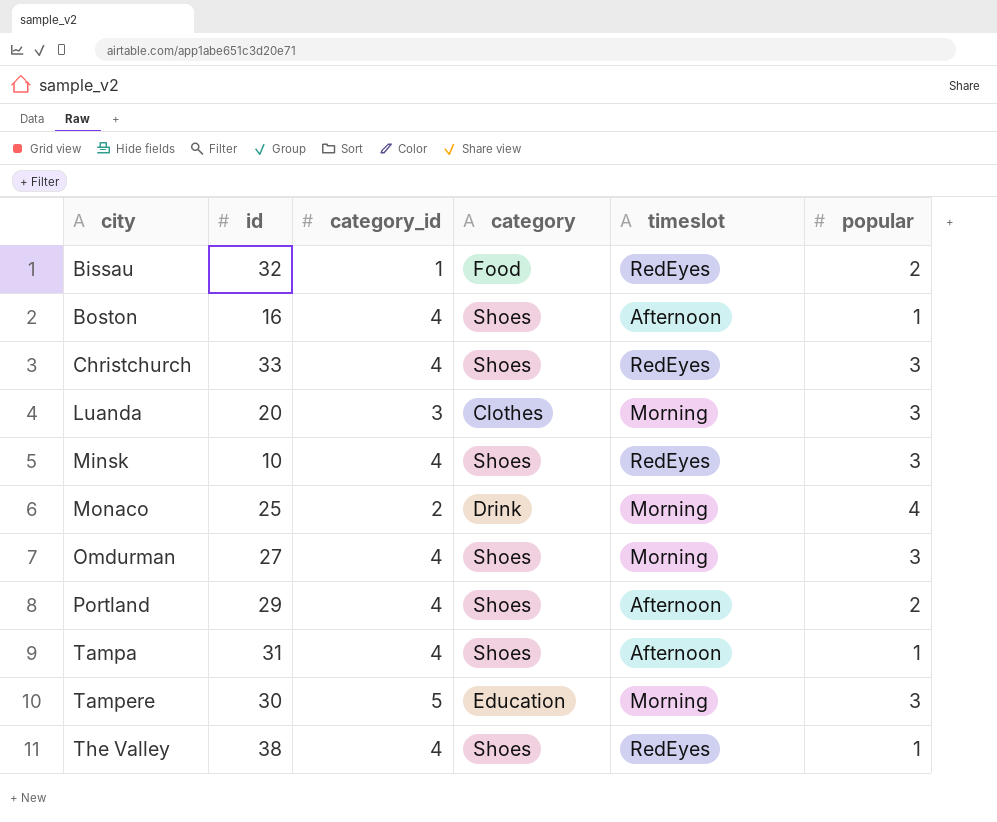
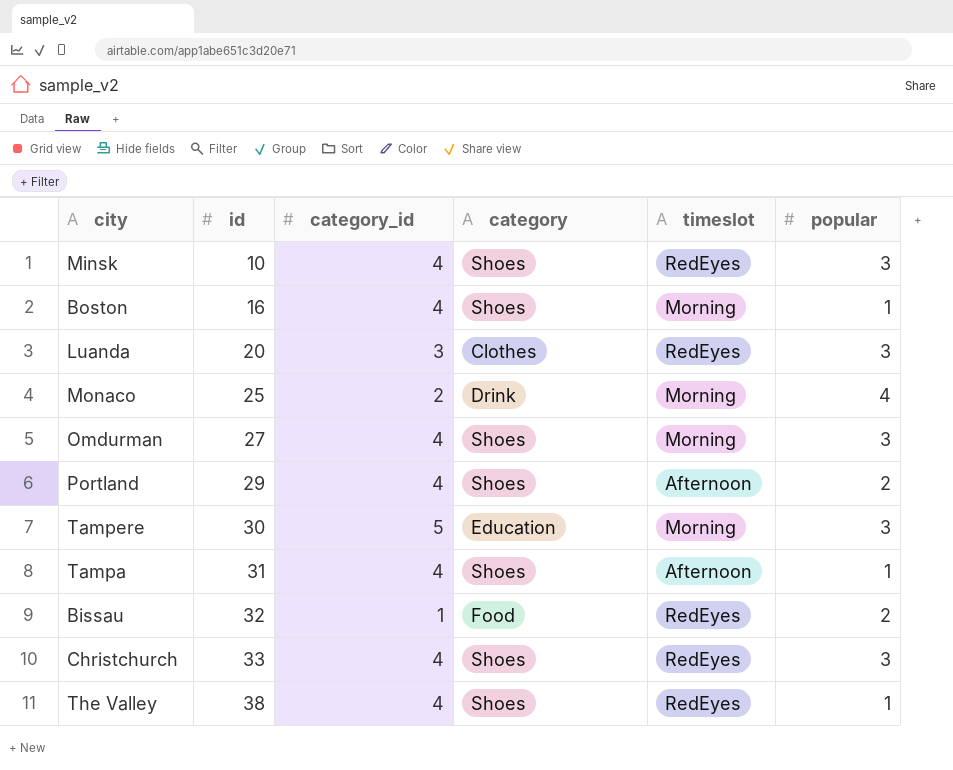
row order: city ascending -> id ascending
Boston | timeslot: Afternoon -> Morning
Luanda | timeslot: Morning -> RedEyes

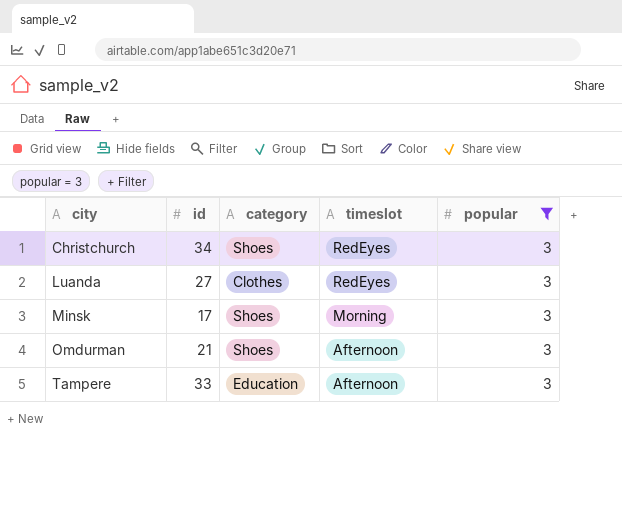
filter: none -> popular = 3
row order: id ascending -> city ascending
column category_id | position: 3 -> none
Christchurch | id: 33 -> 34
Luanda | id: 20 -> 27
Minsk | id: 10 -> 17
Minsk | timeslot: RedEyes -> Morning
Omdurman | id: 27 -> 21
Omdurman | timeslot: Morning -> Afternoon
Tampere | id: 30 -> 33
Tampere | timeslot: Morning -> Afternoon

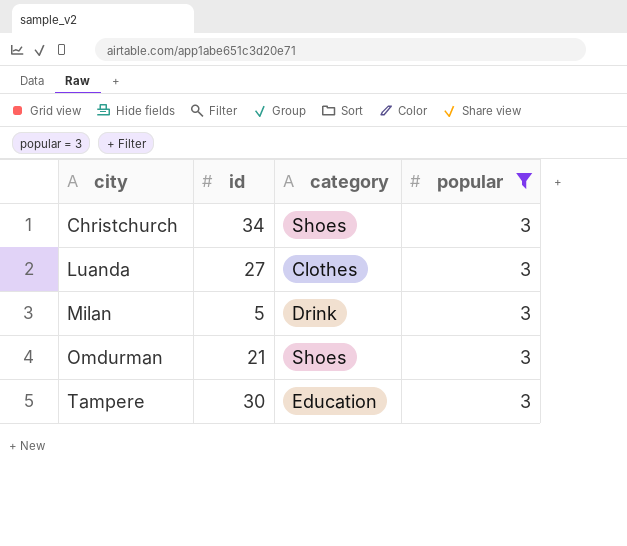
column timeslot | position: 4 -> none
row Minsk: 17 | Shoes | Morning | 3 -> none
row Milan: none -> 5 | Drink | 3
Tampere | id: 33 -> 30

